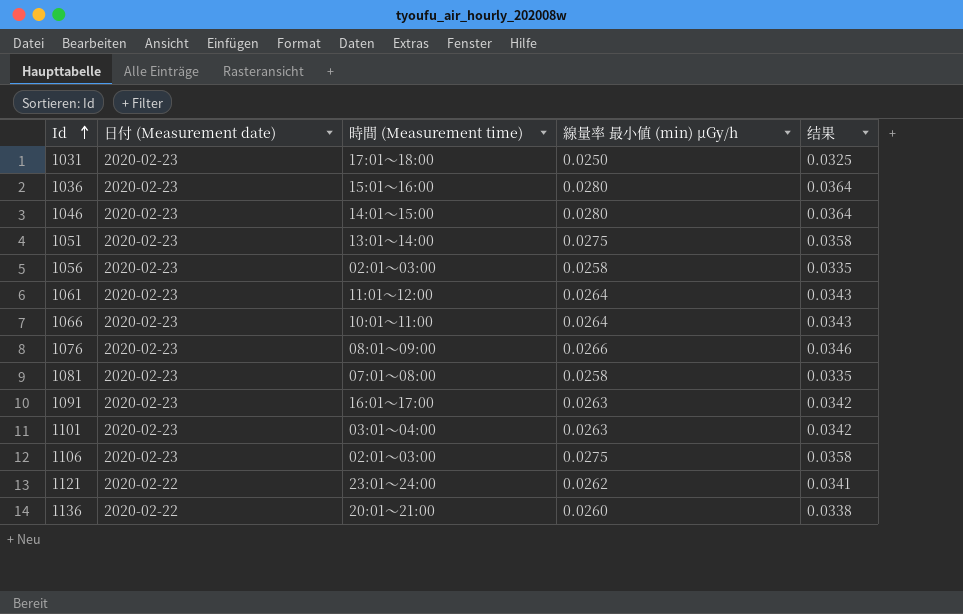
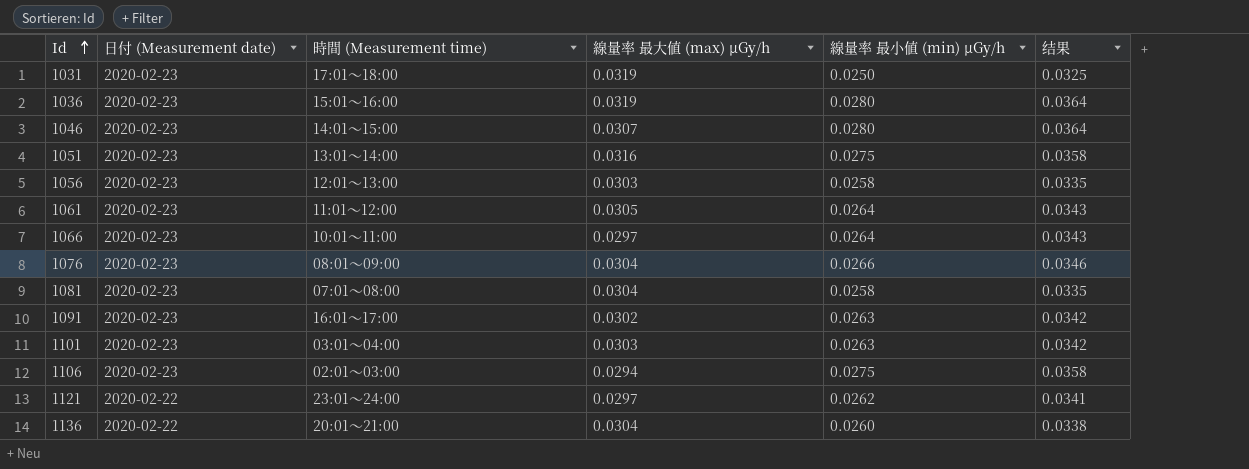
column 線量率 最大値 (max) μGy/h | position: none -> 4
1056 | 時間 (Measurement time): 02:01～03:00 -> 12:01～13:00

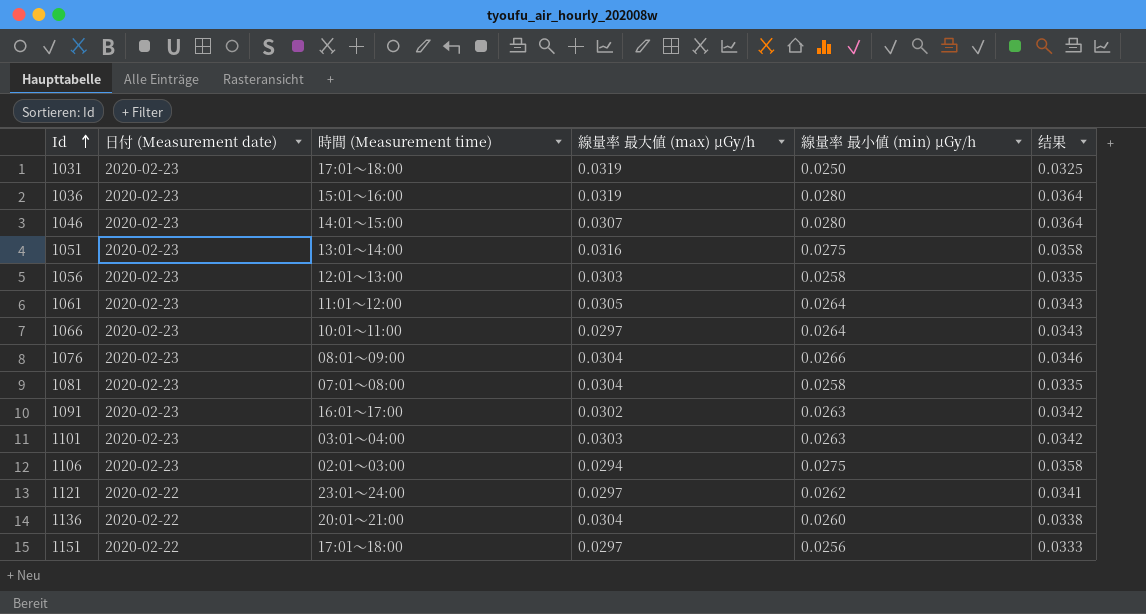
row 1151: none -> 2020-02-22 | 17:01～18:00 | 0.0297 | 0.0256 | 0.0333

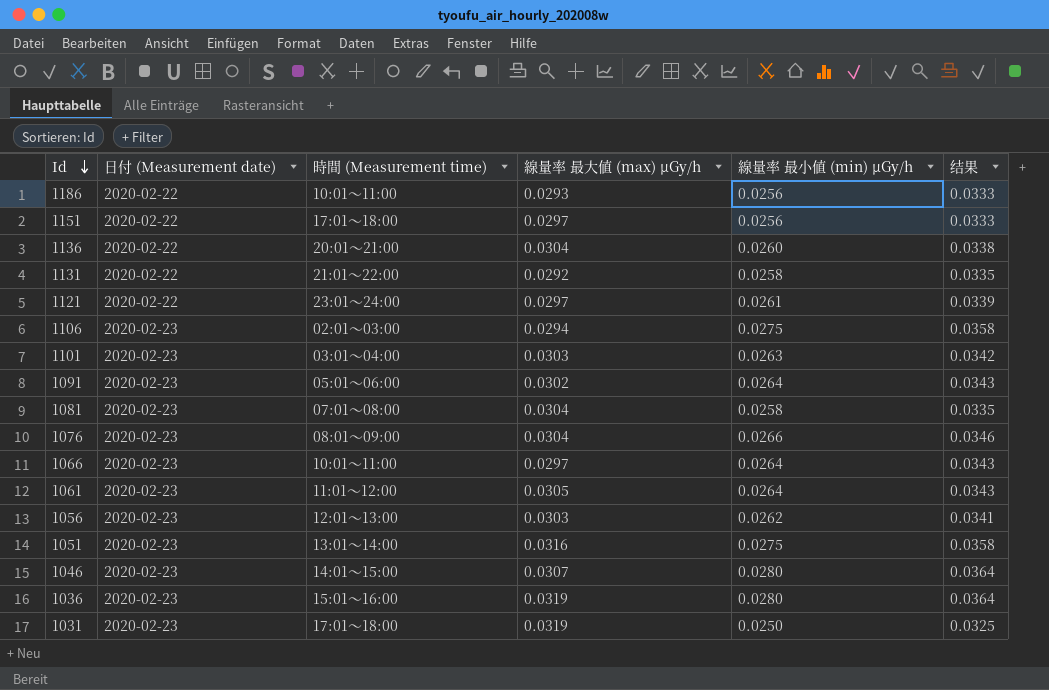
row order: Id ascending -> Id descending
row 1186: none -> 2020-02-22 | 10:01～11:00 | 0.0293 | 0.0256 | 0.0333
row 1131: none -> 2020-02-22 | 21:01～22:00 | 0.0292 | 0.0258 | 0.0335
1121 | 線量率 最小値 (min) μGy/h: 0.0262 -> 0.0261
1121 | 结果: 0.0341 -> 0.0339
1091 | 時間 (Measurement time): 16:01～17:00 -> 05:01～06:00
1091 | 線量率 最小値 (min) μGy/h: 0.0263 -> 0.0264
1091 | 结果: 0.0342 -> 0.0343
1056 | 線量率 最小値 (min) μGy/h: 0.0258 -> 0.0262
1056 | 结果: 0.0335 -> 0.0341

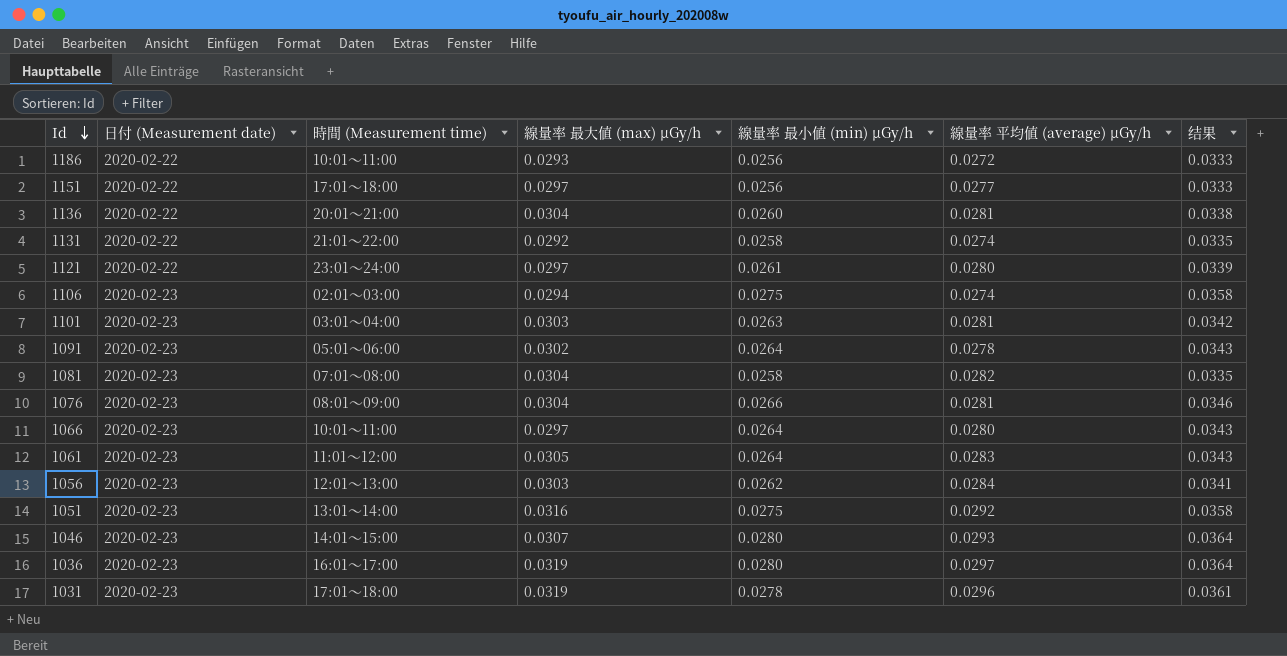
column 線量率 平均値 (average) μGy/h | position: none -> 6
1036 | 時間 (Measurement time): 15:01～16:00 -> 16:01～17:00
1031 | 線量率 最小値 (min) μGy/h: 0.0250 -> 0.0278
1031 | 结果: 0.0325 -> 0.0361

